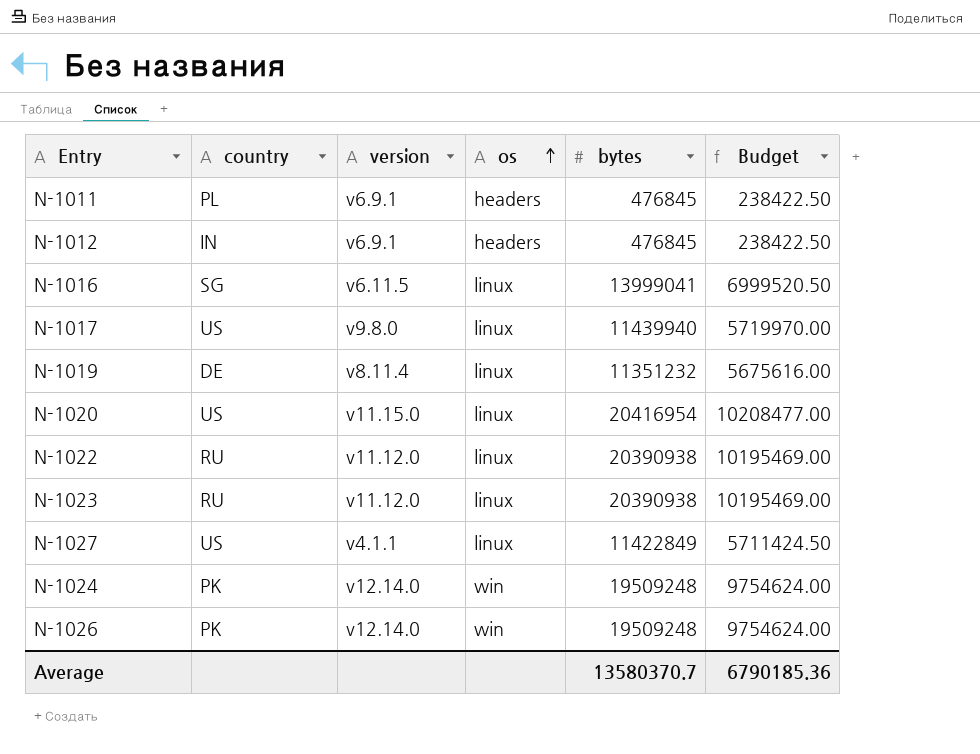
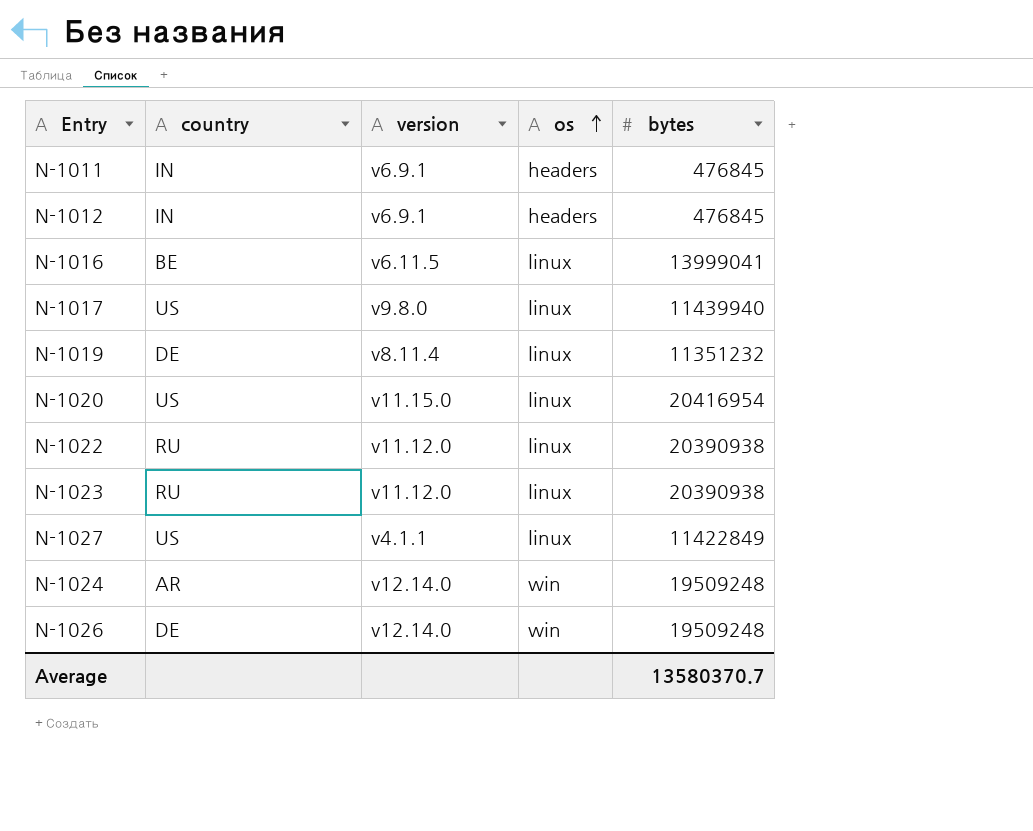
column Budget | formula: [bytes] * 0.5 -> none
N-1011 | country: PL -> IN
N-1016 | country: SG -> BE
N-1024 | country: PK -> AR
N-1026 | country: PK -> DE

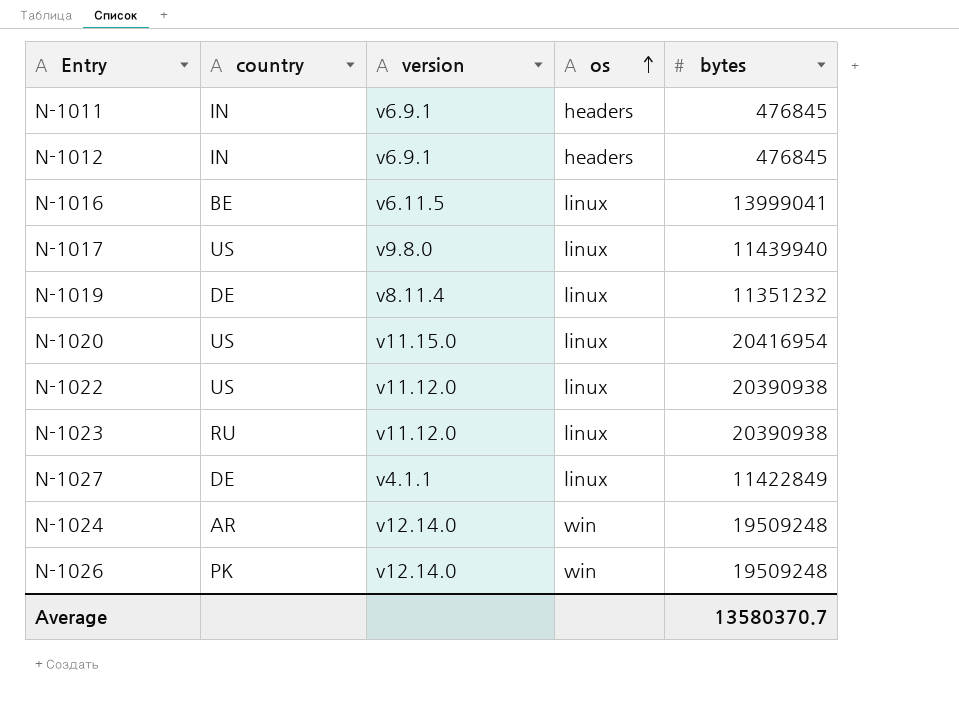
N-1022 | country: RU -> US
N-1027 | country: US -> DE
N-1026 | country: DE -> PK

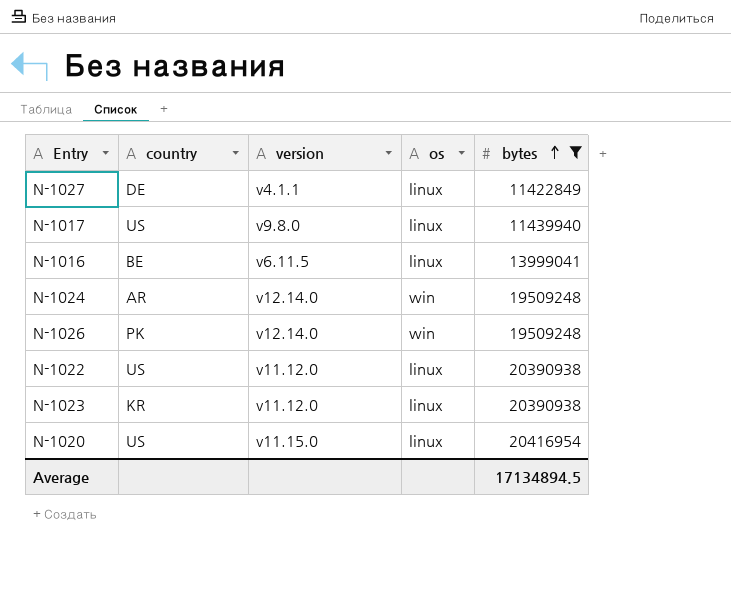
filter: none -> bytes >= 11422849
row order: os ascending -> bytes ascending
N-1023 | country: RU -> KR
Average | bytes: 13580370.7 -> 17134894.5

